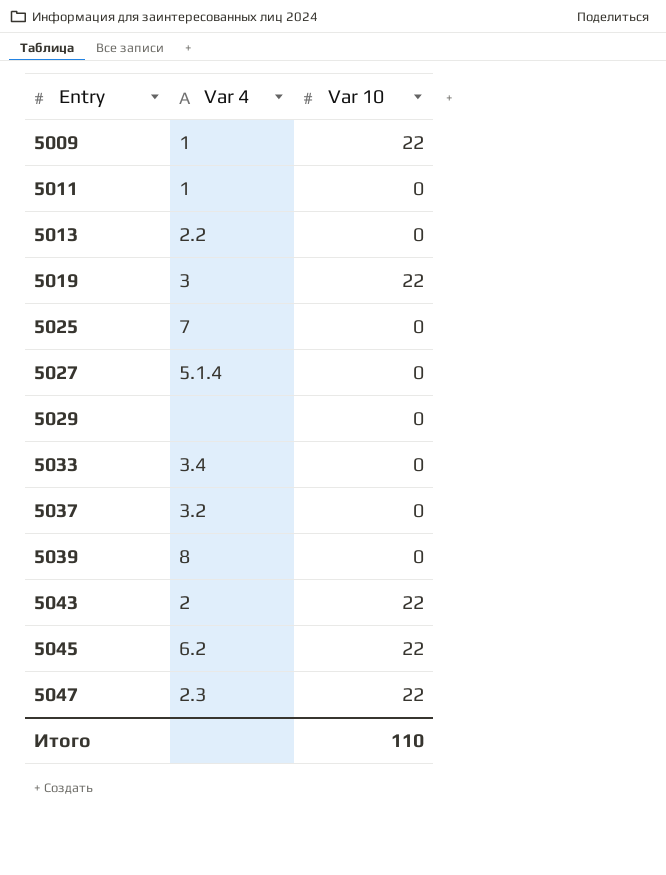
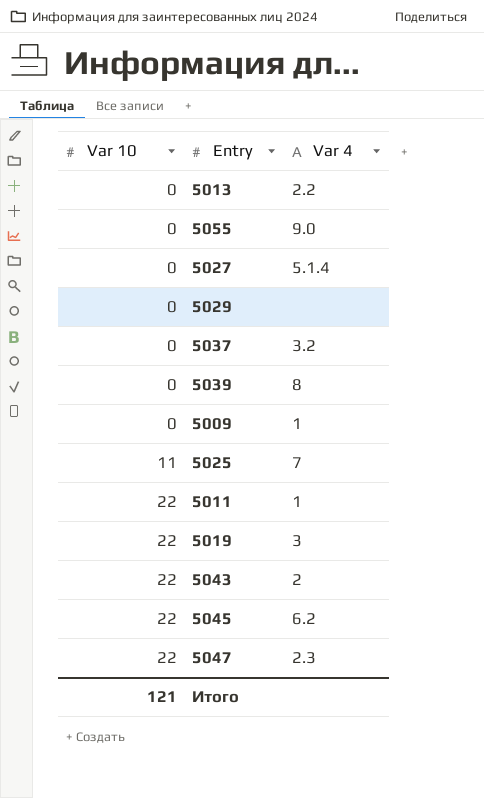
row order: Entry ascending -> Var 10 ascending
column Var 10 | position: 3 -> 1
row 5033: 3.4 | 0 -> none
row 5055: none -> 0 | 9.0
5009 | Var 10: 22 -> 0
5025 | Var 10: 0 -> 11
5011 | Var 10: 0 -> 22
Итого | Var 10: 110 -> 121

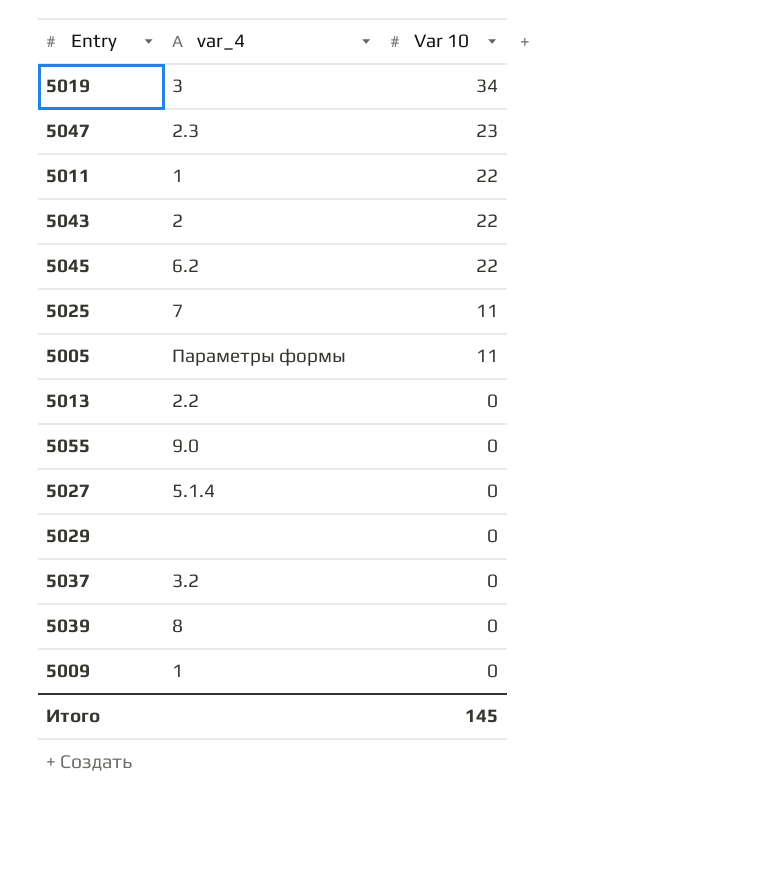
row order: Var 10 ascending -> Var 10 descending
column name: Var 4 -> var_4
column Var 10 | position: 1 -> 3
5019 | Var 10: 22 -> 34
5047 | Var 10: 22 -> 23
row 5005: none -> Параметры формы | 11
Итого | Var 10: 121 -> 145

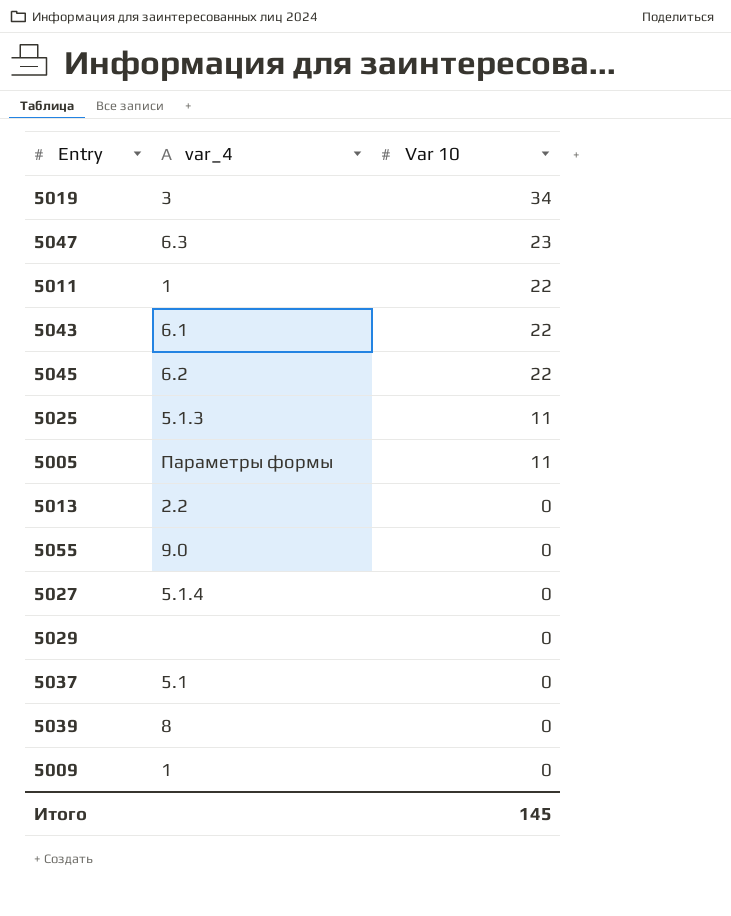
5047 | var_4: 2.3 -> 6.3
5043 | var_4: 2 -> 6.1
5025 | var_4: 7 -> 5.1.3
5037 | var_4: 3.2 -> 5.1

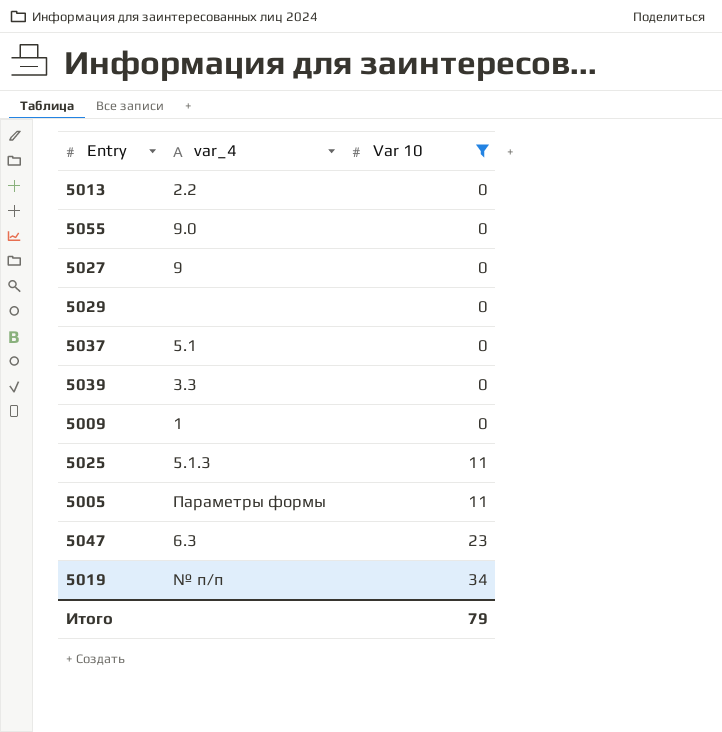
filter: none -> Var 10 != 22
row order: Var 10 descending -> Var 10 ascending
5027 | var_4: 5.1.4 -> 9
5039 | var_4: 8 -> 3.3
5019 | var_4: 3 -> № п/п
Итого | Var 10: 145 -> 79

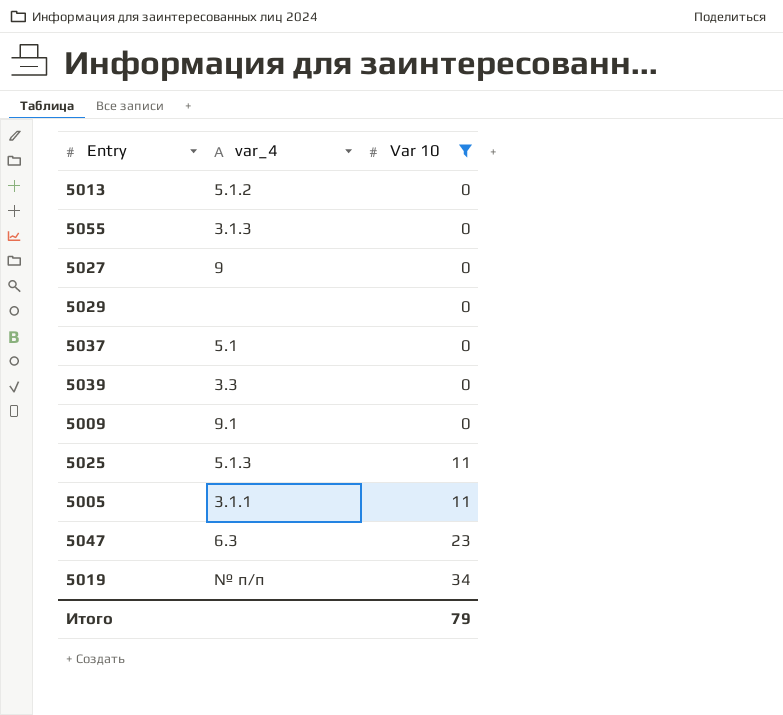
5013 | var_4: 2.2 -> 5.1.2
5055 | var_4: 9.0 -> 3.1.3
5009 | var_4: 1 -> 9.1
5005 | var_4: Параметры формы -> 3.1.1

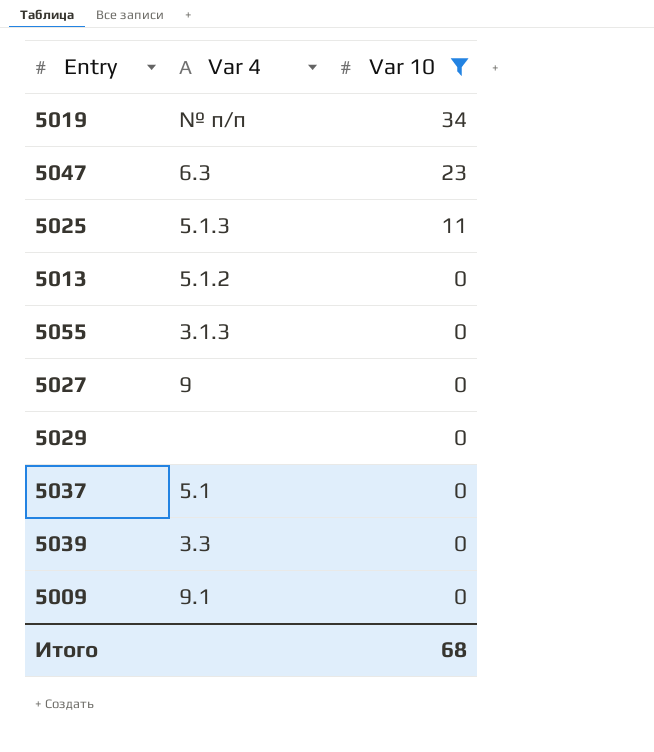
row order: Var 10 ascending -> Var 10 descending
column name: var_4 -> Var 4
row 5005: 3.1.1 | 11 -> none
Итого | Var 10: 79 -> 68

